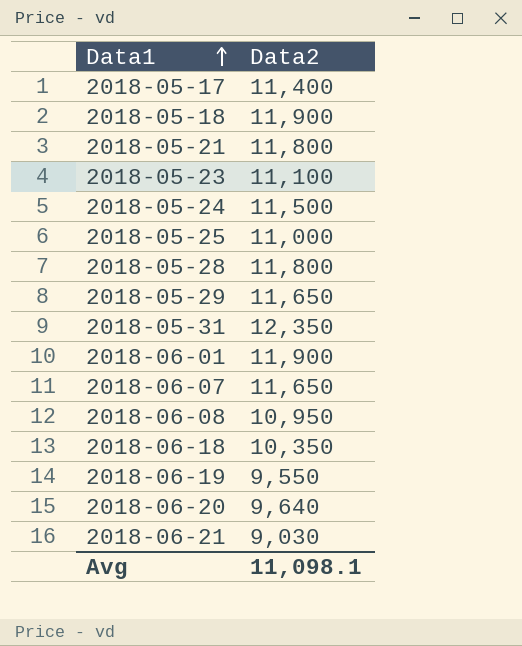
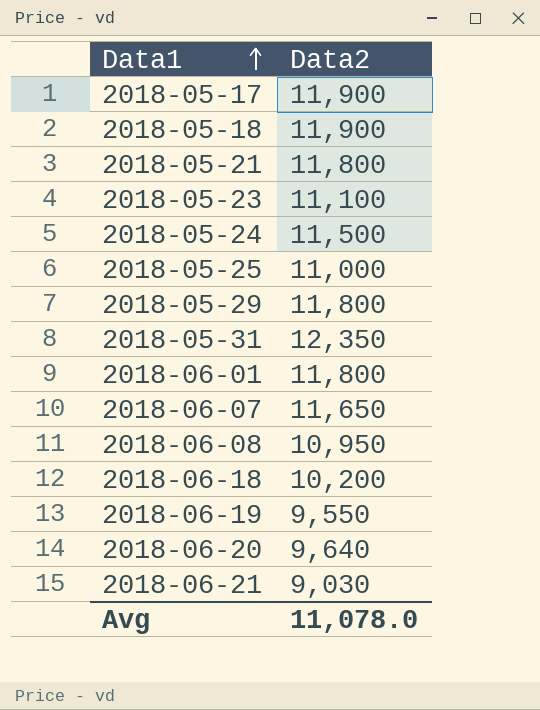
row 2018-05-28: 11,800 -> none
2018-05-17 | Data2: 11,400 -> 11,900
2018-05-29 | Data2: 11,650 -> 11,800
2018-06-01 | Data2: 11,900 -> 11,800
2018-06-18 | Data2: 10,350 -> 10,200
Avg | Data2: 11,098.1 -> 11,078.0

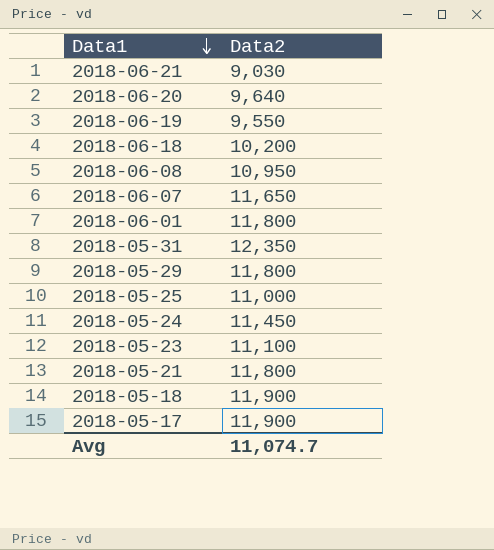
row order: Data1 ascending -> Data1 descending
2018-05-24 | Data2: 11,500 -> 11,450
Avg | Data2: 11,078.0 -> 11,074.7

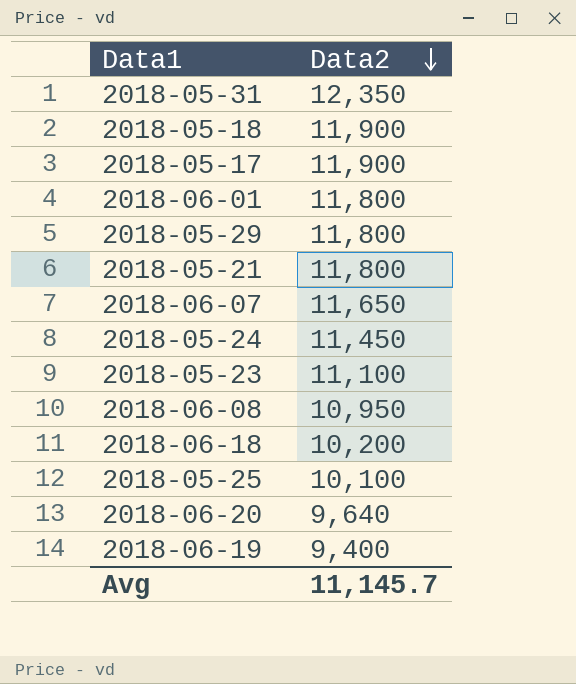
row order: Data1 descending -> Data2 descending
row 2018-06-21: 9,030 -> none
2018-05-25 | Data2: 11,000 -> 10,100
2018-06-19 | Data2: 9,550 -> 9,400
Avg | Data2: 11,074.7 -> 11,145.7

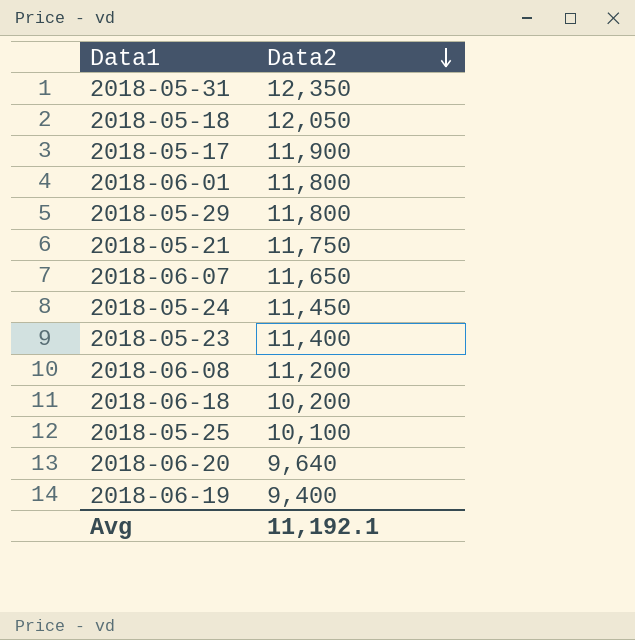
2018-05-18 | Data2: 11,900 -> 12,050
2018-05-21 | Data2: 11,800 -> 11,750
2018-05-23 | Data2: 11,100 -> 11,400
2018-06-08 | Data2: 10,950 -> 11,200
Avg | Data2: 11,145.7 -> 11,192.1

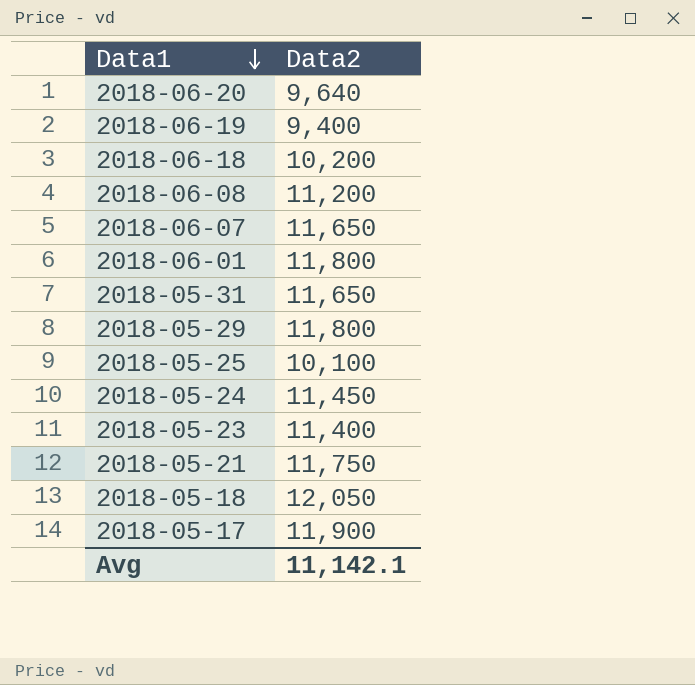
row order: Data2 descending -> Data1 descending
2018-05-31 | Data2: 12,350 -> 11,650
Avg | Data2: 11,192.1 -> 11,142.1

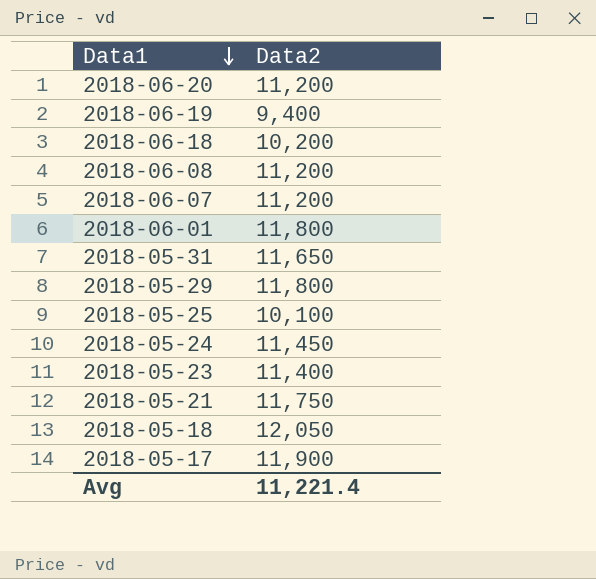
2018-06-20 | Data2: 9,640 -> 11,200
2018-06-07 | Data2: 11,650 -> 11,200
Avg | Data2: 11,142.1 -> 11,221.4

